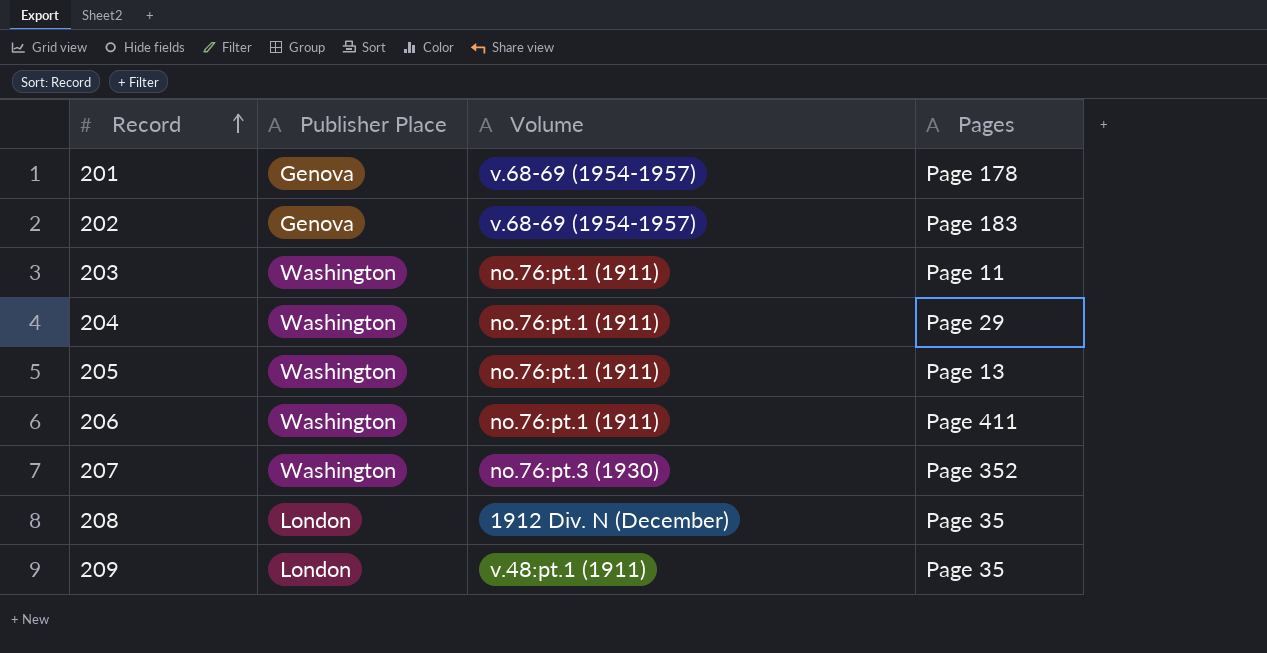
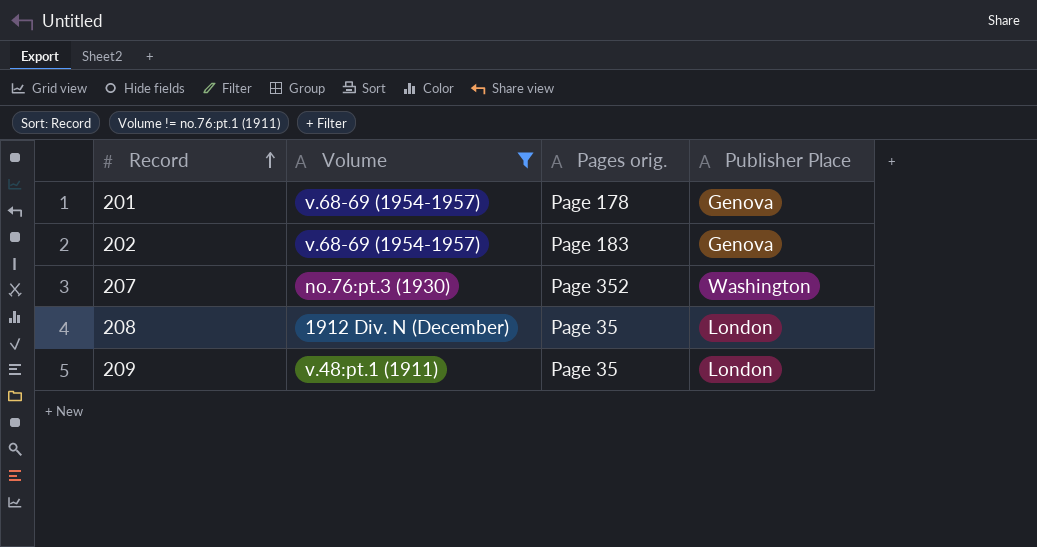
filter: none -> Volume != no.76:pt.1 (1911)
column name: Pages -> Pages orig.
column Publisher Place | position: 2 -> 4

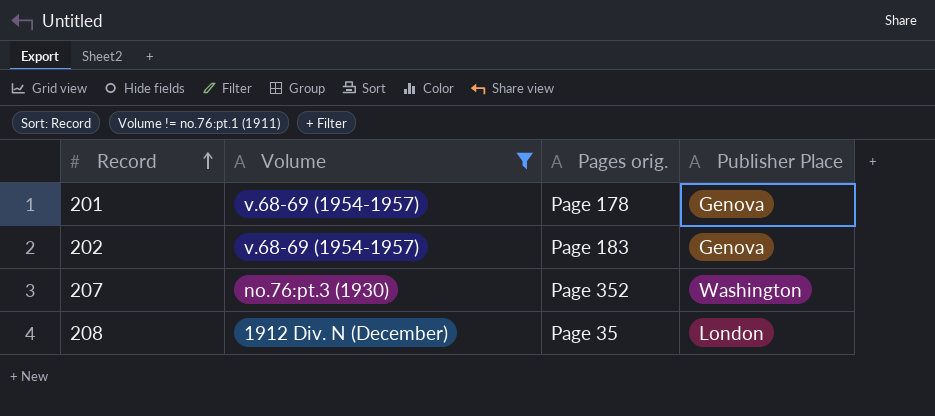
row 209: v.48:pt.1 (1911) | Page 35 | London -> none

